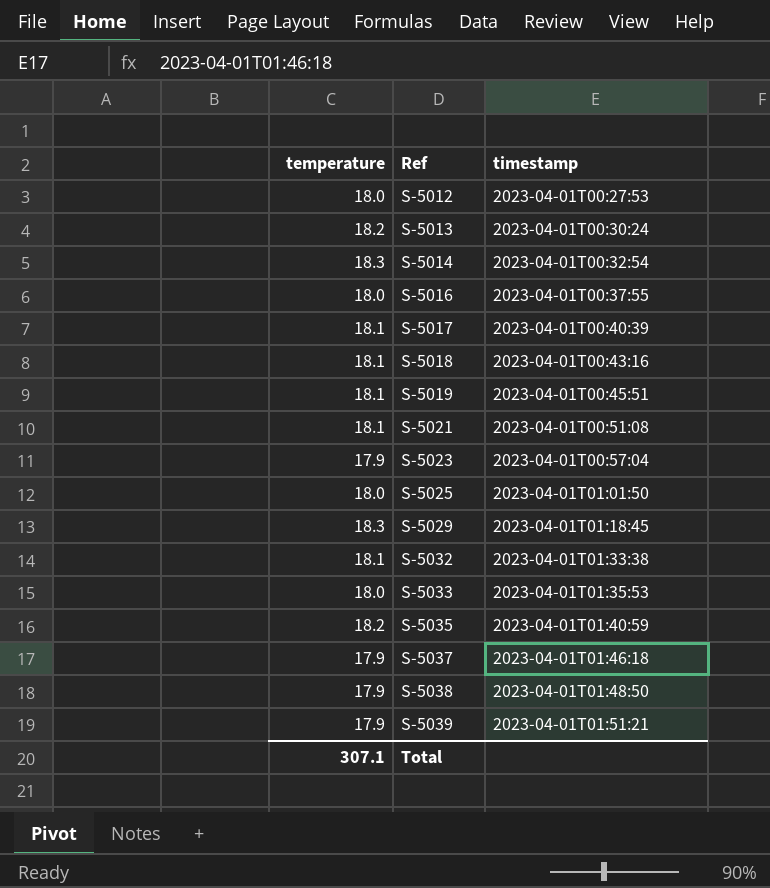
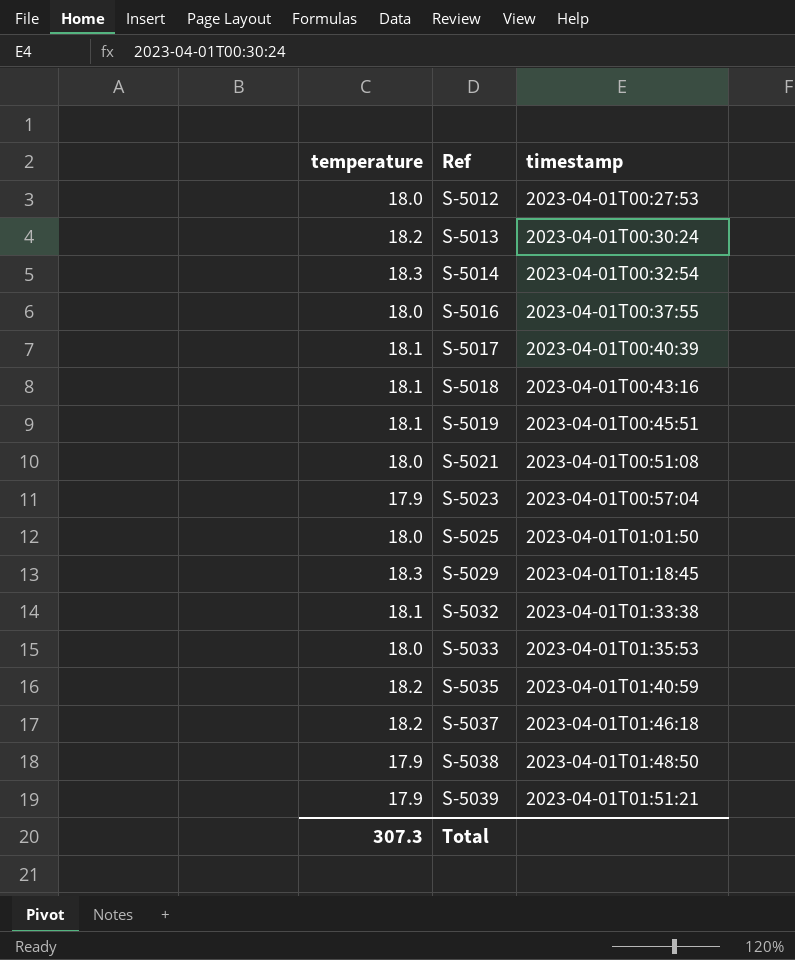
S-5021 | temperature: 18.1 -> 18.0
S-5037 | temperature: 17.9 -> 18.2
Total | temperature: 307.1 -> 307.3

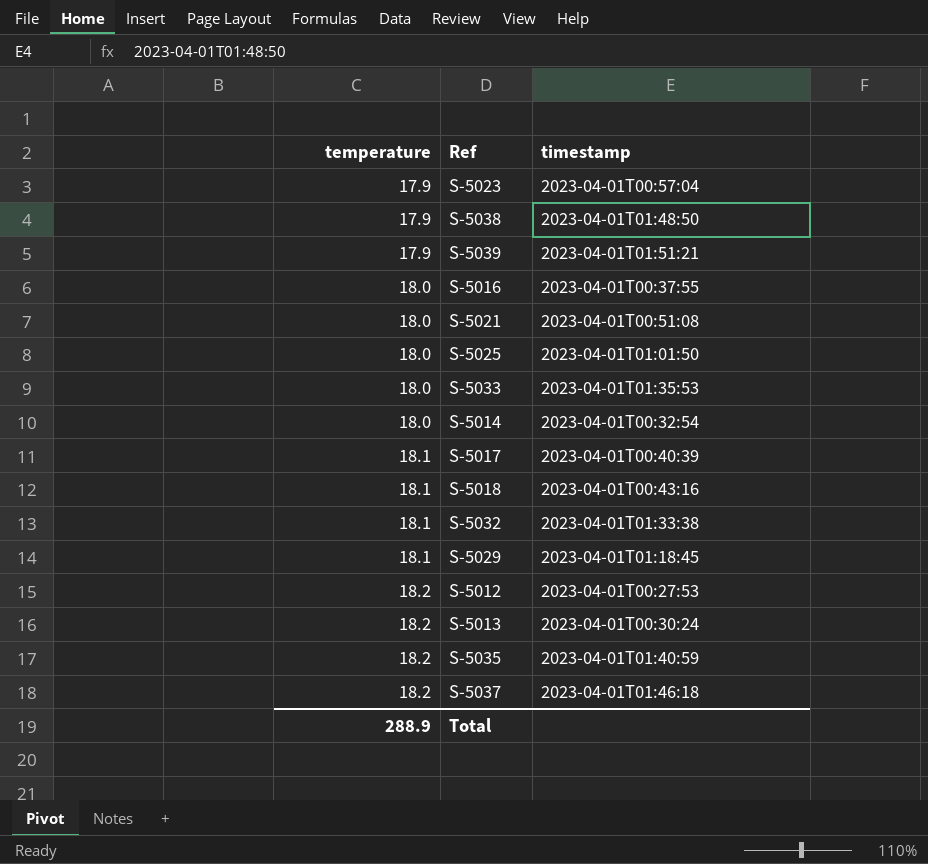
row order: Ref ascending -> temperature ascending
row S-5019: 18.1 | 2023-04-01T00:45:51 -> none
S-5014 | temperature: 18.3 -> 18.0
S-5029 | temperature: 18.3 -> 18.1
S-5012 | temperature: 18.0 -> 18.2
Total | temperature: 307.3 -> 288.9

